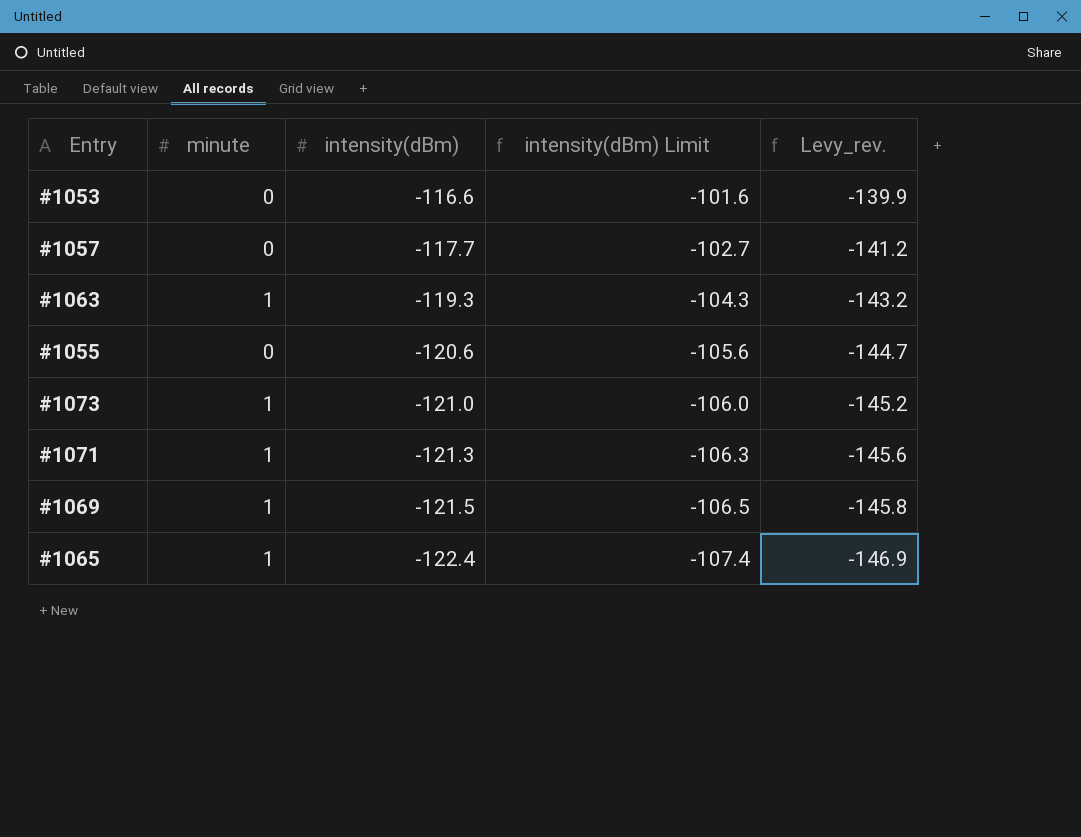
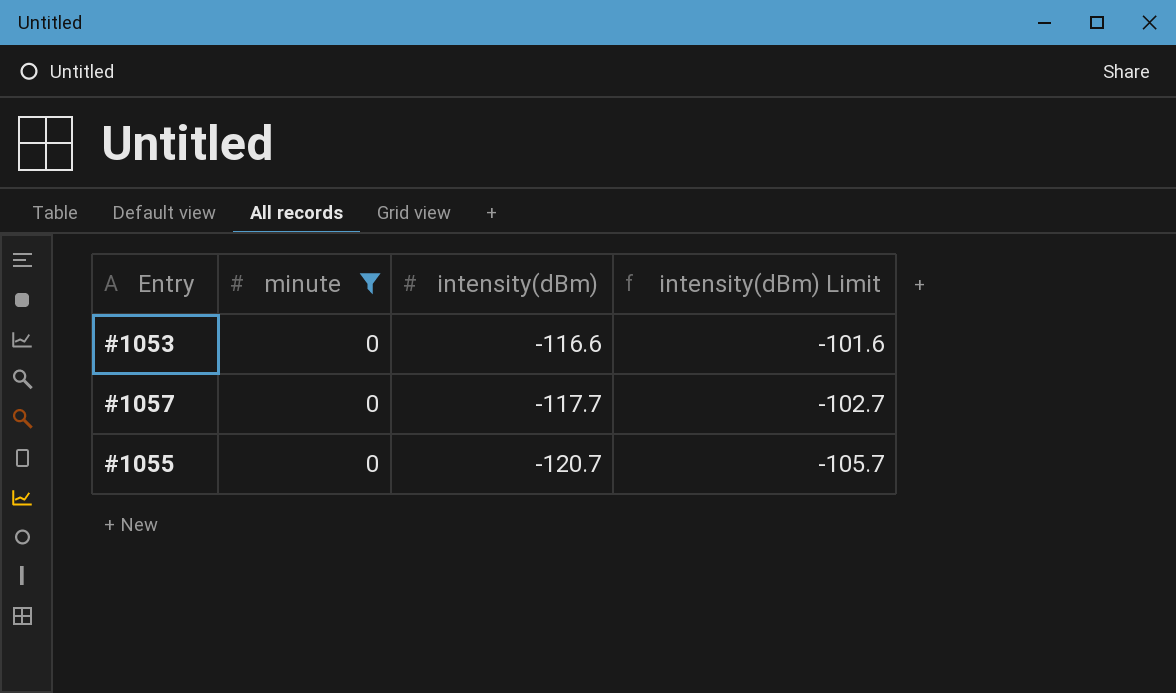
filter: none -> minute = 0
column Levy_rev. | formula: [intensity(dBm)] * 1.2 -> none
#1055 | intensity(dBm): -120.6 -> -120.7
#1055 | intensity(dBm) Limit: -105.6 -> -105.7

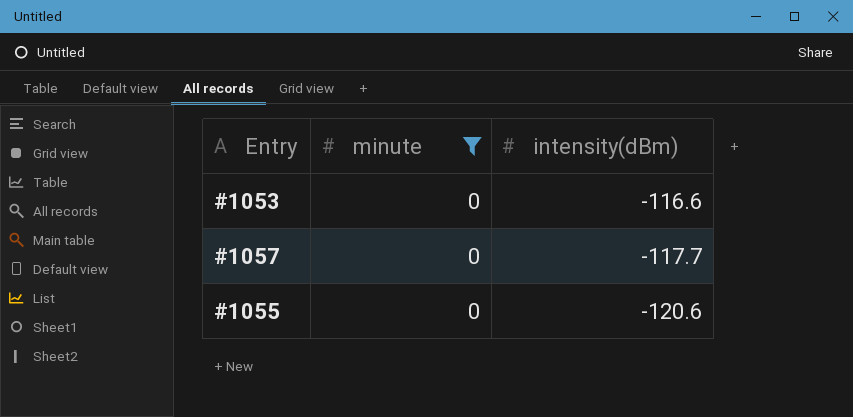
column intensity(dBm) Limit | formula: [intensity(dBm)] + 15 -> none
#1055 | intensity(dBm): -120.7 -> -120.6

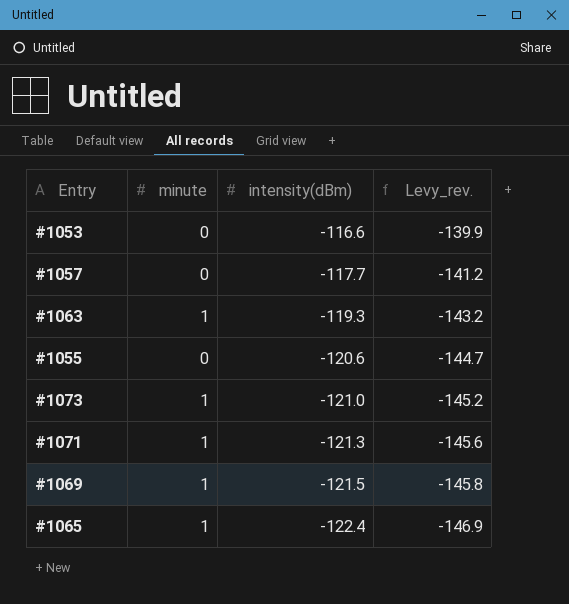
filter: minute = 0 -> none
column Levy_rev. | formula: none -> [intensity(dBm)] * 1.2

